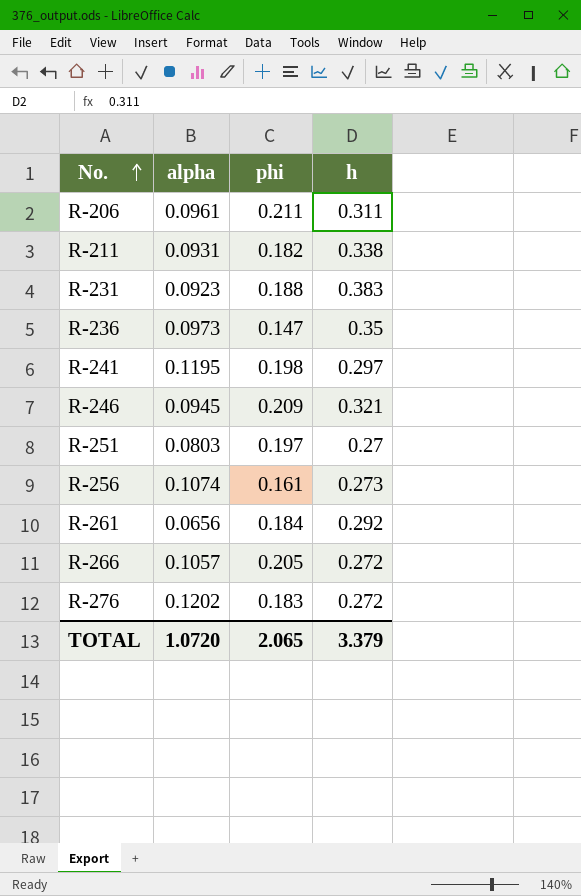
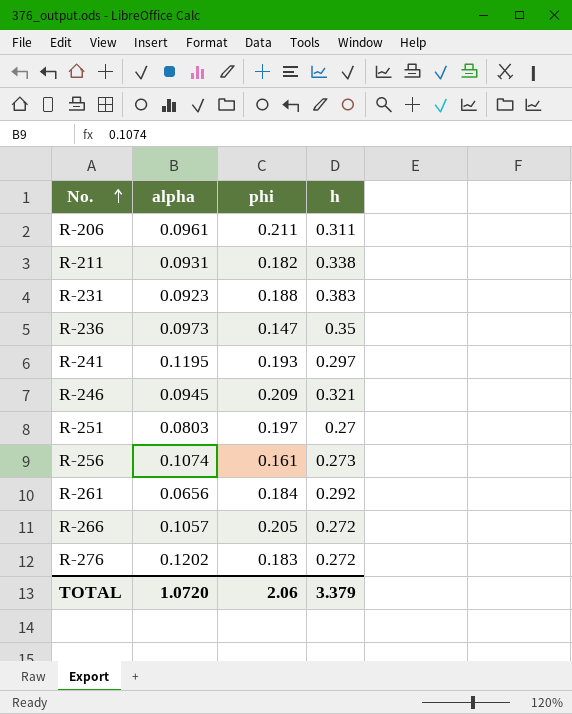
R-241 | phi: 0.198 -> 0.193
TOTAL | phi: 2.065 -> 2.06

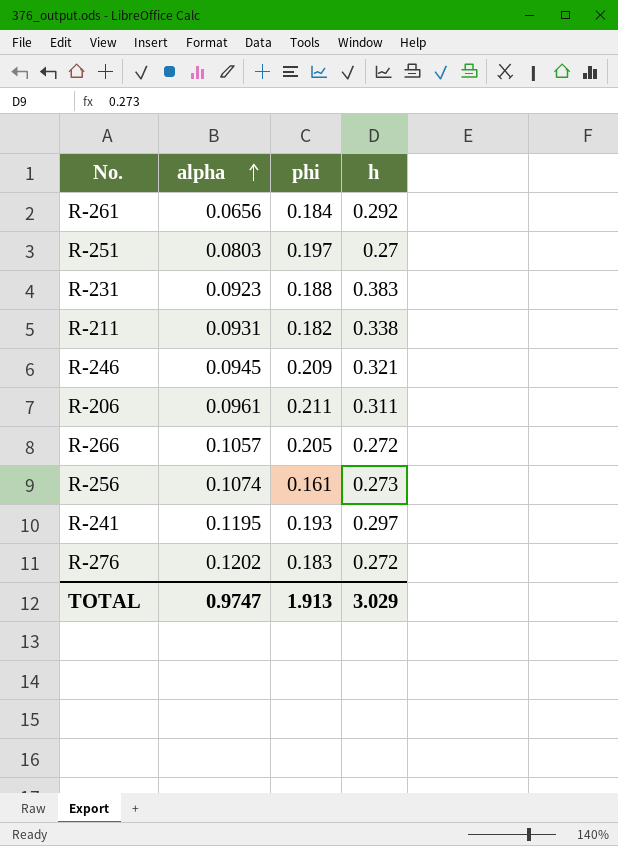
row order: No. ascending -> alpha ascending
row R-236: 0.0973 | 0.147 | 0.35 -> none
TOTAL | alpha: 1.0720 -> 0.9747
TOTAL | phi: 2.06 -> 1.913
TOTAL | h: 3.379 -> 3.029

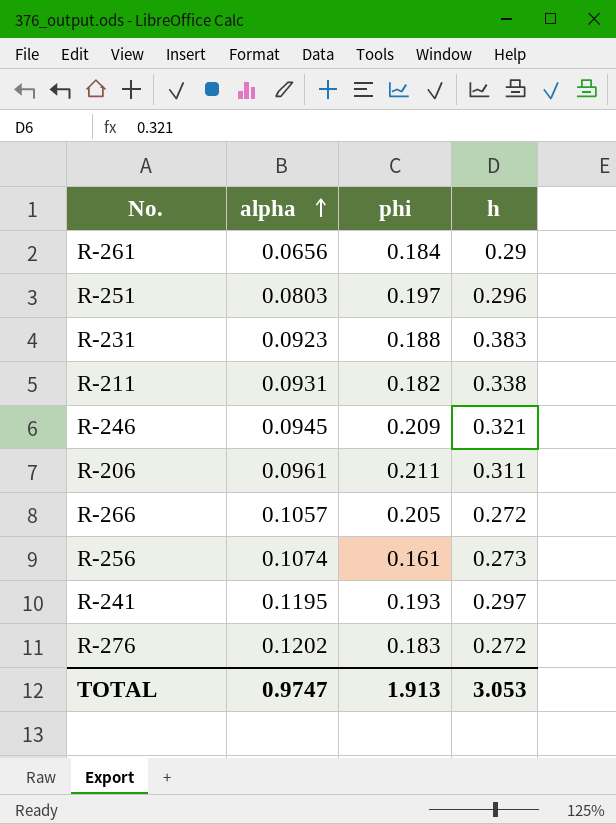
R-261 | h: 0.292 -> 0.29
R-251 | h: 0.27 -> 0.296
TOTAL | h: 3.029 -> 3.053

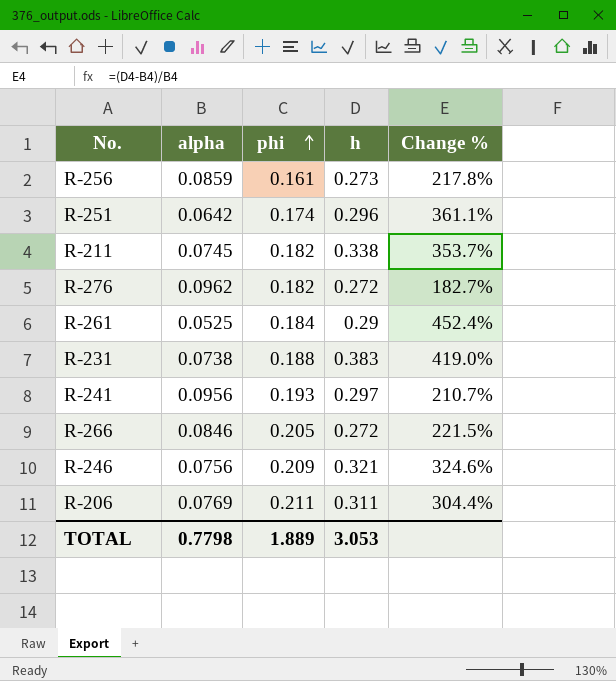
row order: alpha ascending -> phi ascending
column Change % | formula: none -> ([h] - [alpha]) / [alpha]
R-256 | alpha: 0.1074 -> 0.0859
R-251 | alpha: 0.0803 -> 0.0642
R-251 | phi: 0.197 -> 0.174
R-211 | alpha: 0.0931 -> 0.0745
R-276 | alpha: 0.1202 -> 0.0962
R-276 | phi: 0.183 -> 0.182
R-261 | alpha: 0.0656 -> 0.0525
R-231 | alpha: 0.0923 -> 0.0738
R-241 | alpha: 0.1195 -> 0.0956
R-266 | alpha: 0.1057 -> 0.0846
R-246 | alpha: 0.0945 -> 0.0756
R-206 | alpha: 0.0961 -> 0.0769
TOTAL | alpha: 0.9747 -> 0.7798
TOTAL | phi: 1.913 -> 1.889

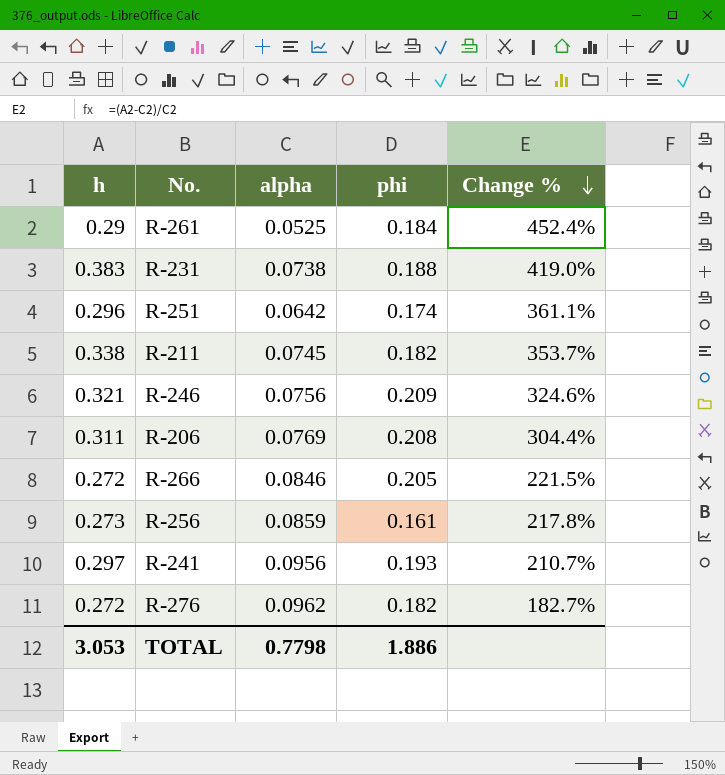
row order: phi ascending -> Change % descending
column h | position: 4 -> 1
R-206 | phi: 0.211 -> 0.208
TOTAL | phi: 1.889 -> 1.886

